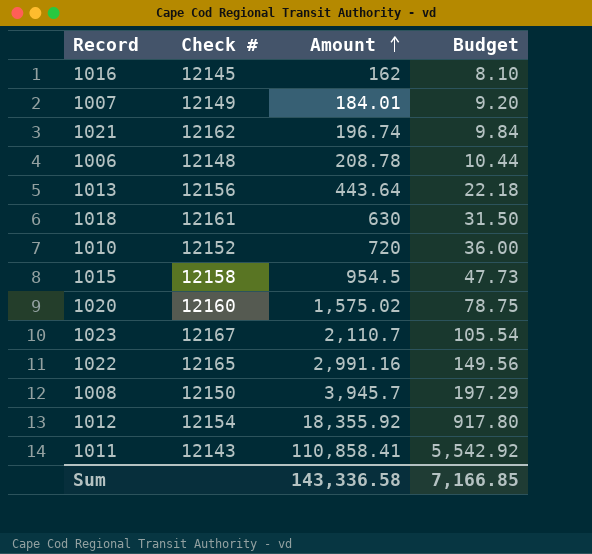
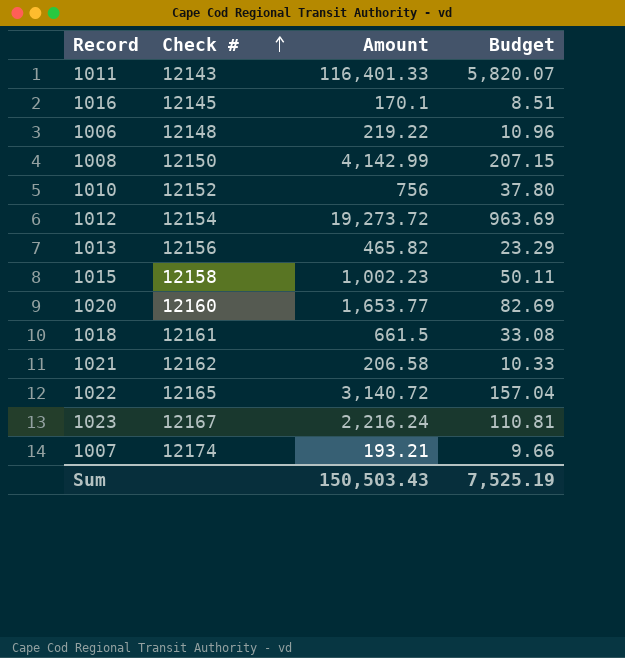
row order: Amount ascending -> Check # ascending
1011 | Amount: 110,858.41 -> 116,401.33
1011 | Budget: 5,542.92 -> 5,820.07
1016 | Amount: 162 -> 170.1
1016 | Budget: 8.10 -> 8.51
1006 | Amount: 208.78 -> 219.22
1006 | Budget: 10.44 -> 10.96
1008 | Amount: 3,945.7 -> 4,142.99
1008 | Budget: 197.29 -> 207.15
1010 | Amount: 720 -> 756
1010 | Budget: 36.00 -> 37.80
1012 | Amount: 18,355.92 -> 19,273.72
1012 | Budget: 917.80 -> 963.69
1013 | Amount: 443.64 -> 465.82
1013 | Budget: 22.18 -> 23.29
1015 | Amount: 954.5 -> 1,002.23
1015 | Budget: 47.73 -> 50.11
1020 | Amount: 1,575.02 -> 1,653.77
1020 | Budget: 78.75 -> 82.69
1018 | Amount: 630 -> 661.5
1018 | Budget: 31.50 -> 33.08
1021 | Amount: 196.74 -> 206.58
1021 | Budget: 9.84 -> 10.33
1022 | Amount: 2,991.16 -> 3,140.72
1022 | Budget: 149.56 -> 157.04
1023 | Amount: 2,110.7 -> 2,216.24
1023 | Budget: 105.54 -> 110.81
1007 | Check #: 12149 -> 12174
1007 | Amount: 184.01 -> 193.21
1007 | Budget: 9.20 -> 9.66
Sum | Amount: 143,336.58 -> 150,503.43
Sum | Budget: 7,166.85 -> 7,525.19

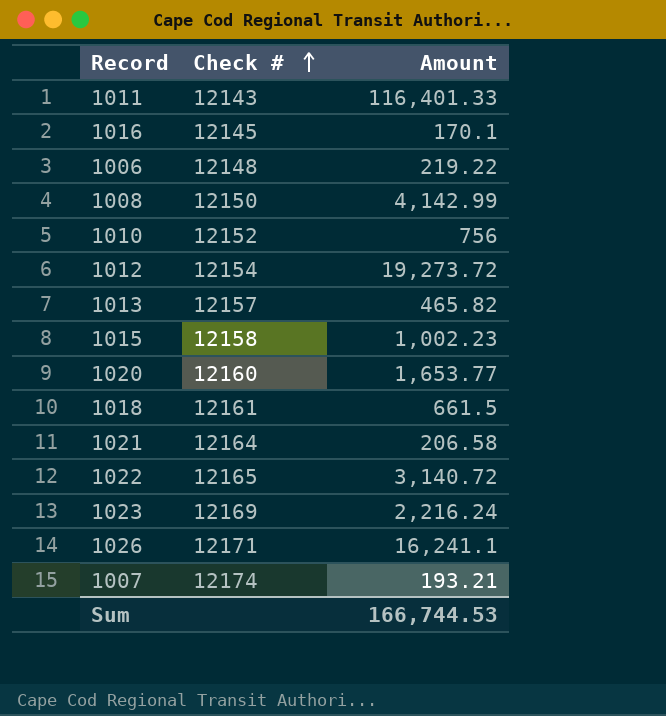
column Budget | formula: [Amount] * 0.05 -> none
1013 | Check #: 12156 -> 12157
1021 | Check #: 12162 -> 12164
1023 | Check #: 12167 -> 12169
row 1026: none -> 12171 | 16,241.1
Sum | Amount: 150,503.43 -> 166,744.53

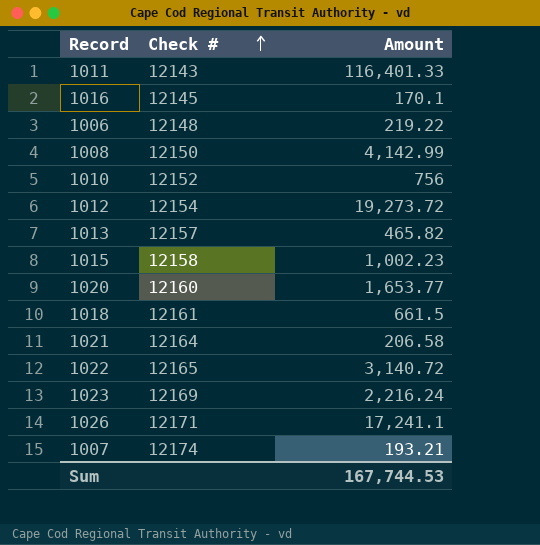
1026 | Amount: 16,241.1 -> 17,241.1
Sum | Amount: 166,744.53 -> 167,744.53

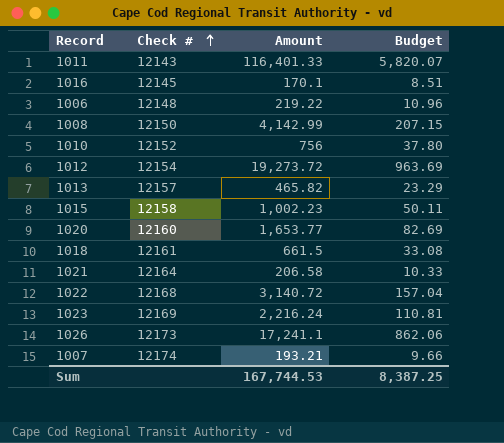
column Budget | formula: none -> [Amount] * 0.05
1022 | Check #: 12165 -> 12168
1026 | Check #: 12171 -> 12173

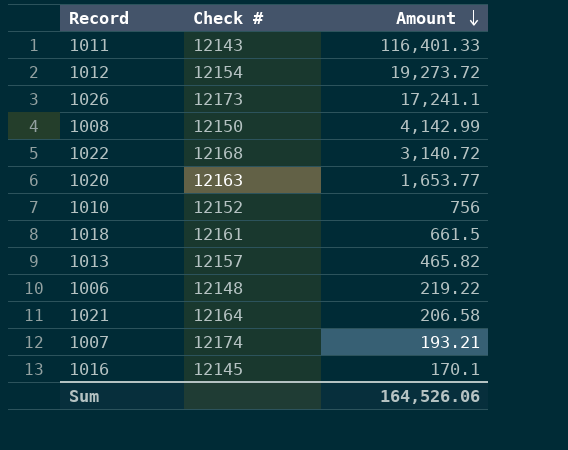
row order: Check # ascending -> Amount descending
column Budget | formula: [Amount] * 0.05 -> none
row 1015: 12158 | 1,002.23 | 50.11 -> none
row 1023: 12169 | 2,216.24 | 110.81 -> none
1020 | Check #: 12160 -> 12163
Sum | Amount: 167,744.53 -> 164,526.06

